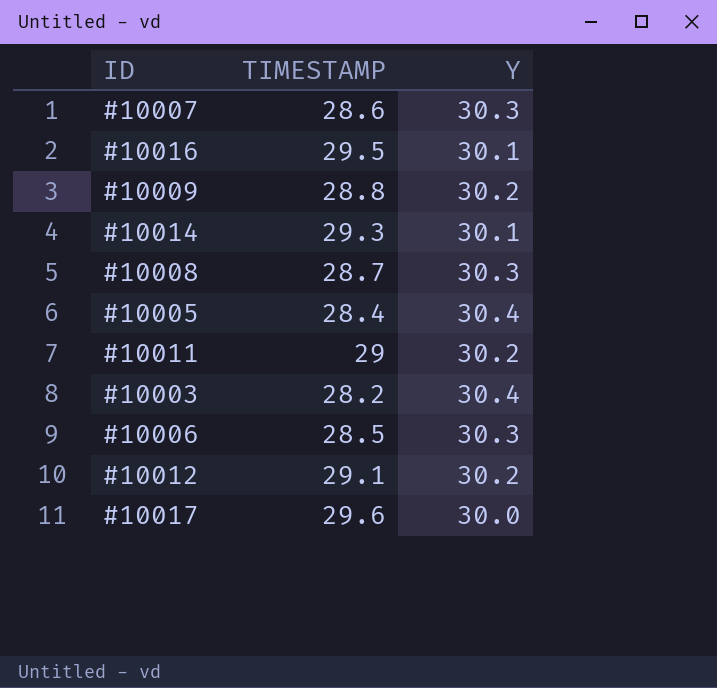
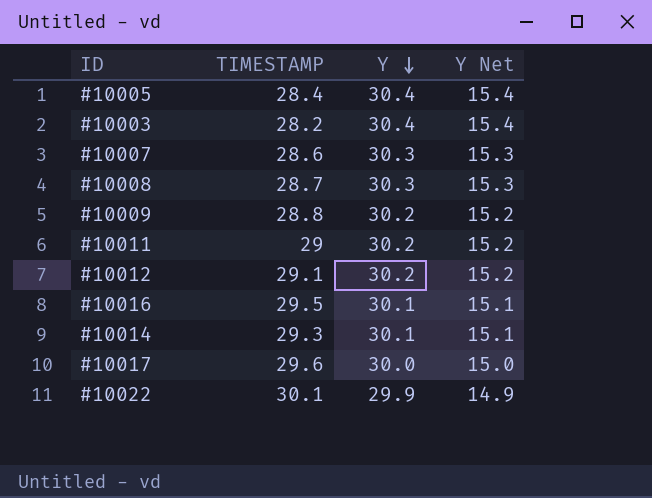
row order: none -> Y descending
column Y Net | formula: none -> [Y] - 15
row #10006: 28.5 | 30.3 -> none
row #10022: none -> 30.1 | 29.9 | 14.9

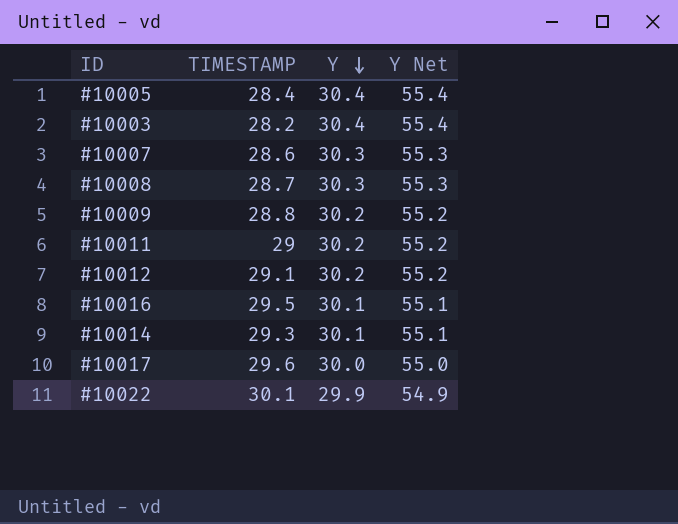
column Y Net | formula: [Y] - 15 -> [Y] + 25

